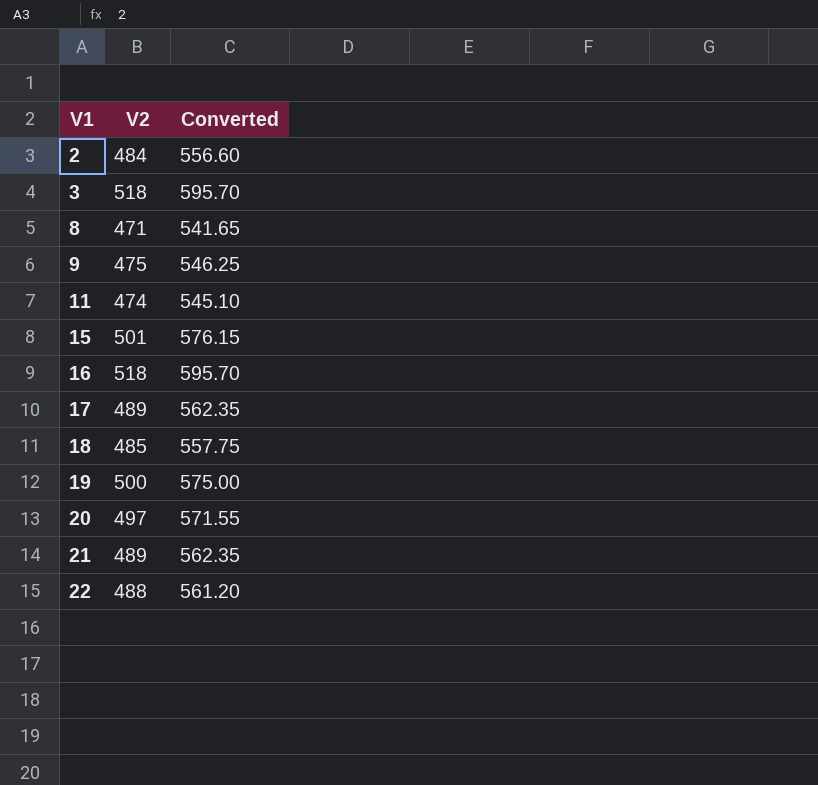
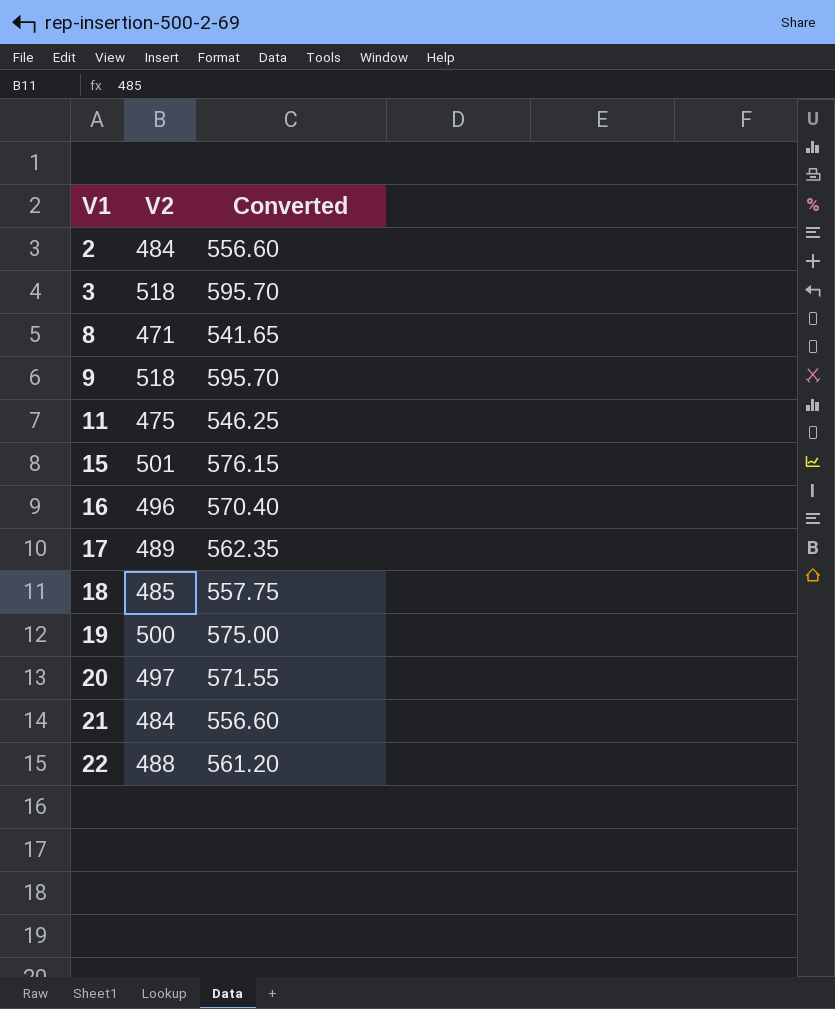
9 | V2: 475 -> 518
9 | Converted: 546.25 -> 595.70
11 | V2: 474 -> 475
11 | Converted: 545.10 -> 546.25
16 | V2: 518 -> 496
16 | Converted: 595.70 -> 570.40
21 | V2: 489 -> 484
21 | Converted: 562.35 -> 556.60

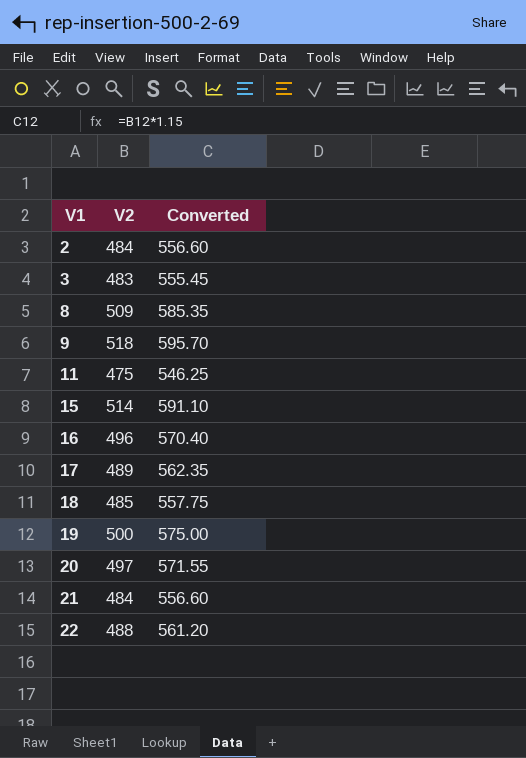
3 | V2: 518 -> 483
3 | Converted: 595.70 -> 555.45
8 | V2: 471 -> 509
8 | Converted: 541.65 -> 585.35
15 | V2: 501 -> 514
15 | Converted: 576.15 -> 591.10

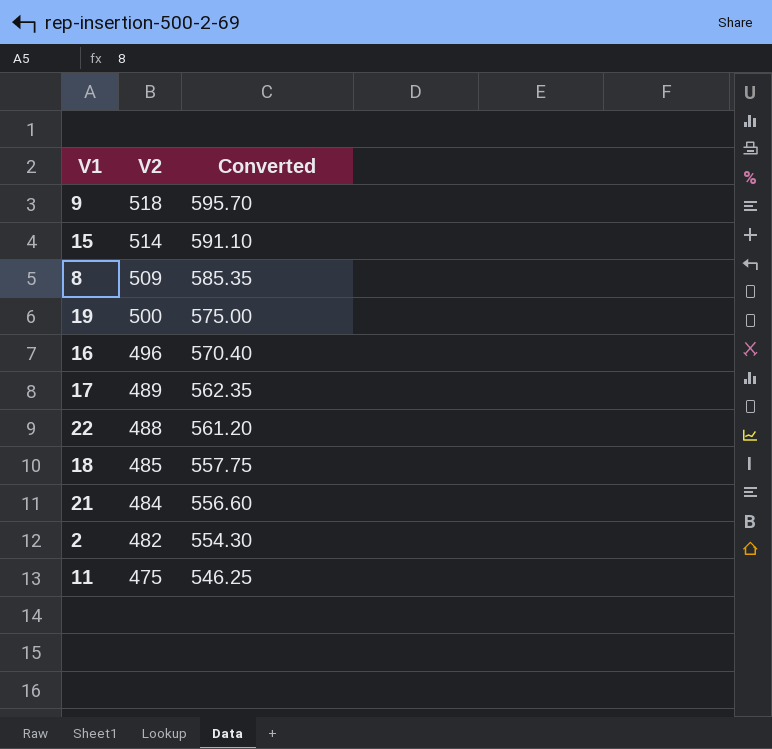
row order: V1 ascending -> V2 descending
row 3: 483 | 555.45 -> none
row 20: 497 | 571.55 -> none
2 | V2: 484 -> 482
2 | Converted: 556.60 -> 554.30

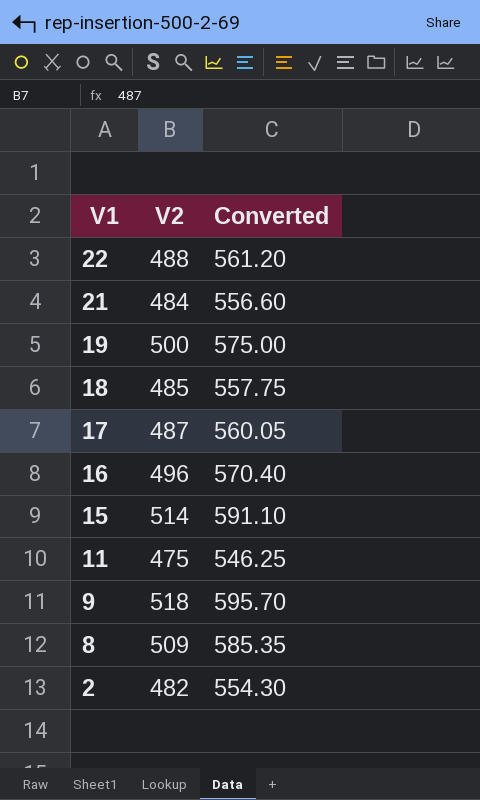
row order: V2 descending -> V1 descending
17 | V2: 489 -> 487
17 | Converted: 562.35 -> 560.05

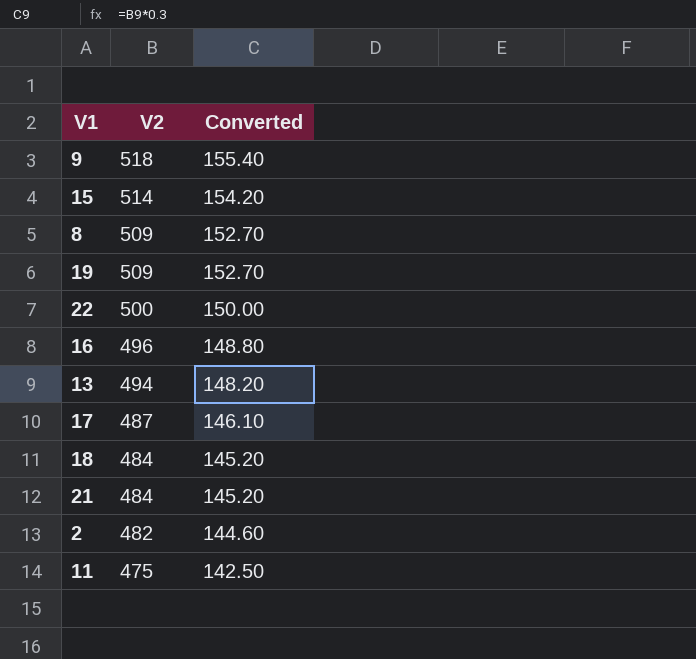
row order: V1 descending -> V2 descending
column Converted | formula: [V2] * 1.15 -> [V2] * 0.3
19 | V2: 500 -> 509
22 | V2: 488 -> 500
row 13: none -> 494 | 148.20
18 | V2: 485 -> 484

